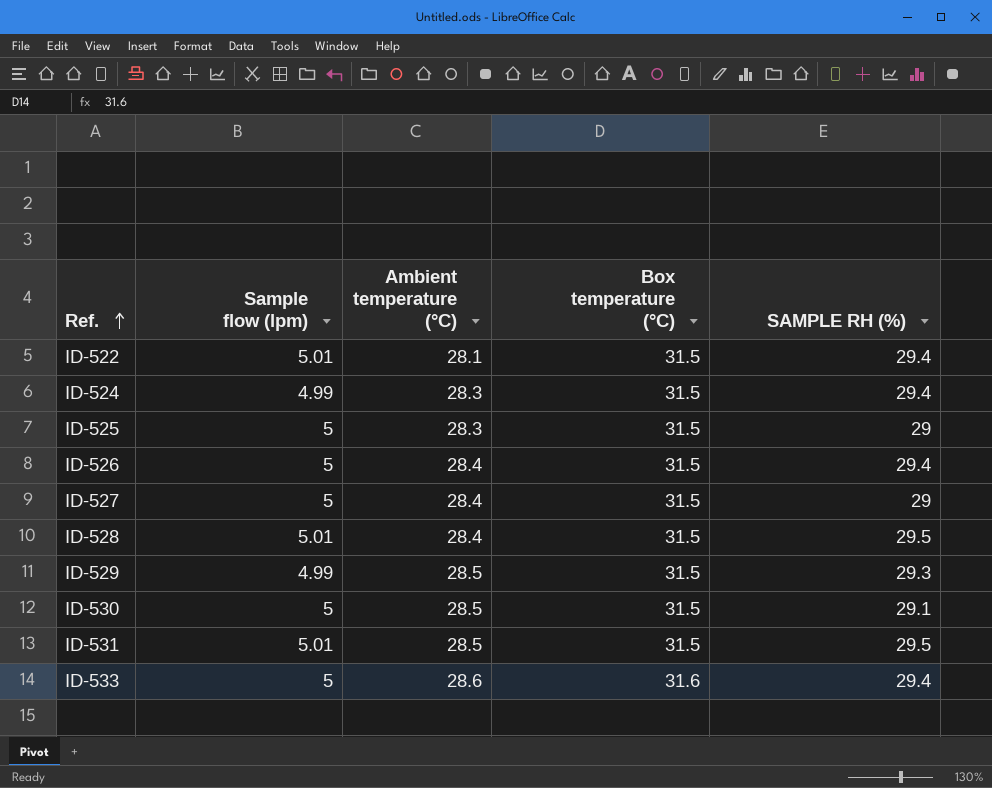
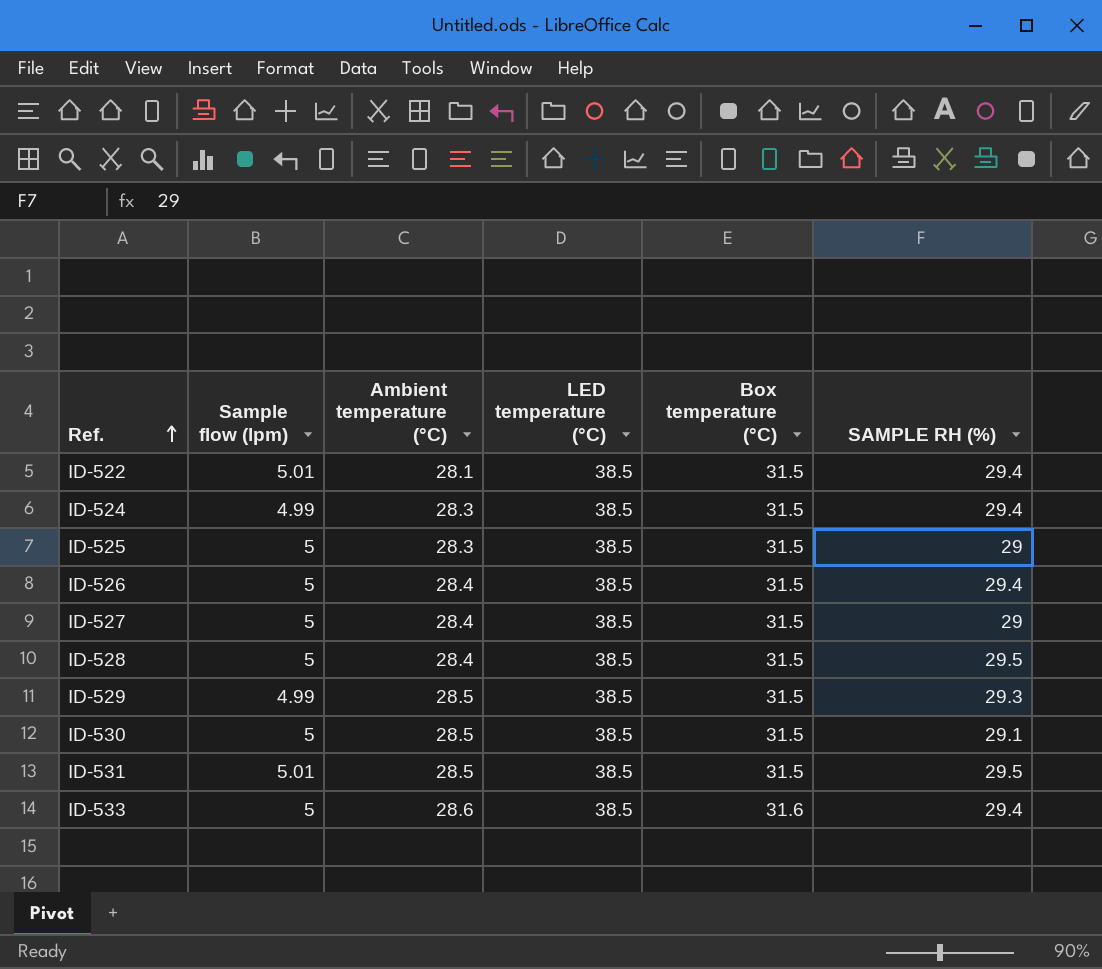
column LED temperature (°C) | position: none -> 4
ID-528 | Sample flow (lpm): 5.01 -> 5

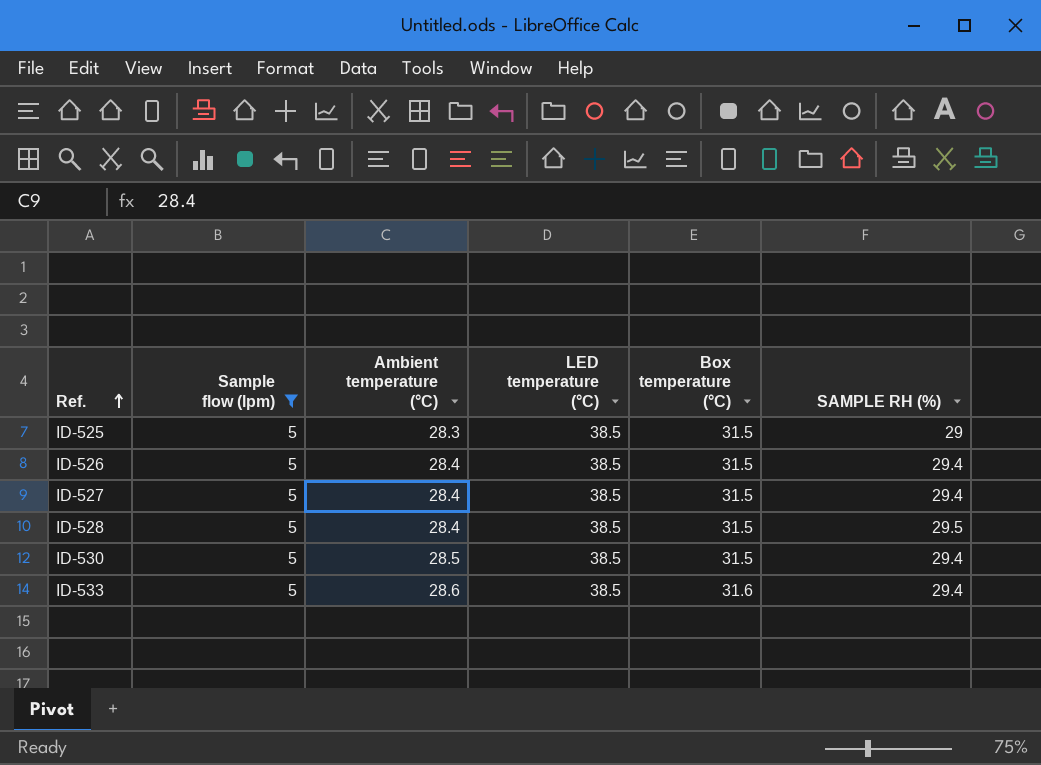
filter: none -> Sample flow (lpm) = 5
ID-527 | SAMPLE RH (%): 29 -> 29.4
ID-530 | SAMPLE RH (%): 29.1 -> 29.4

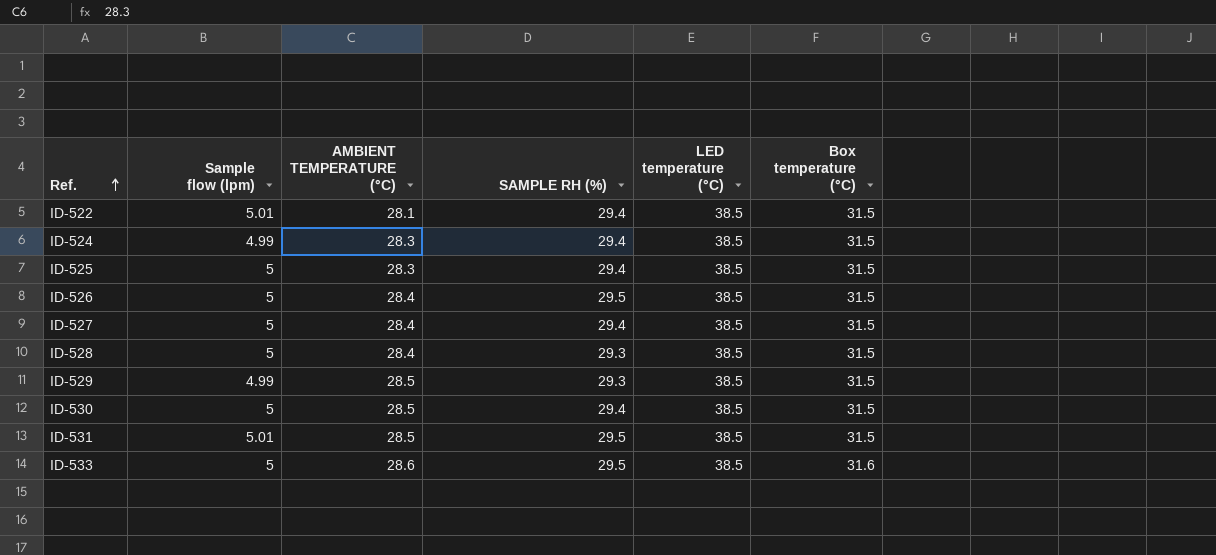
filter: Sample flow (lpm) = 5 -> none
column name: Ambient temperature (°C) -> AMBIENT TEMPERATURE (°C)
column SAMPLE RH (%) | position: 6 -> 4
ID-525 | SAMPLE RH (%): 29 -> 29.4
ID-526 | SAMPLE RH (%): 29.4 -> 29.5
ID-528 | SAMPLE RH (%): 29.5 -> 29.3
ID-533 | SAMPLE RH (%): 29.4 -> 29.5

